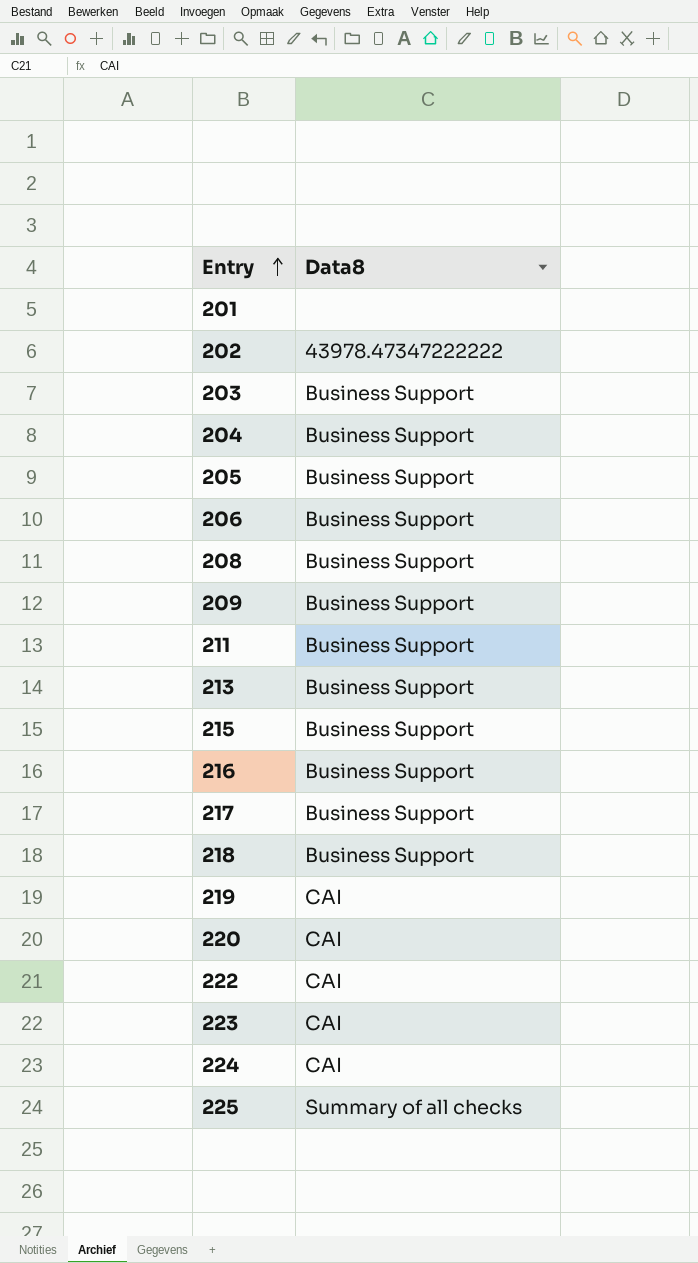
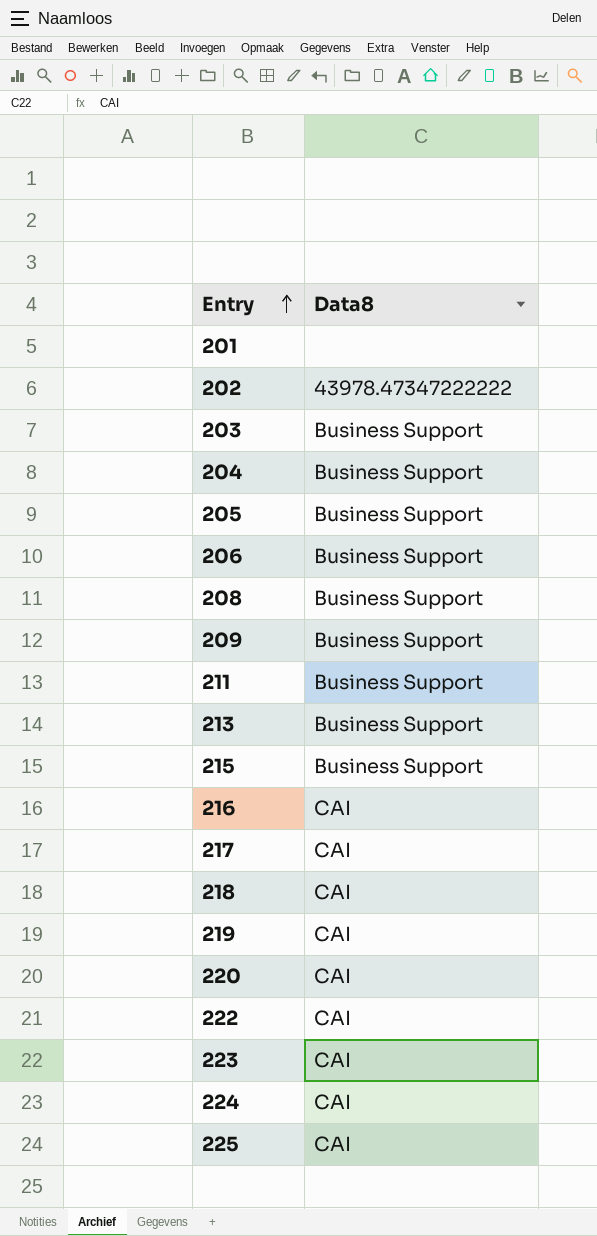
216 | Data8: Business Support -> CAI
217 | Data8: Business Support -> CAI
218 | Data8: Business Support -> CAI
225 | Data8: Summary of all checks -> CAI

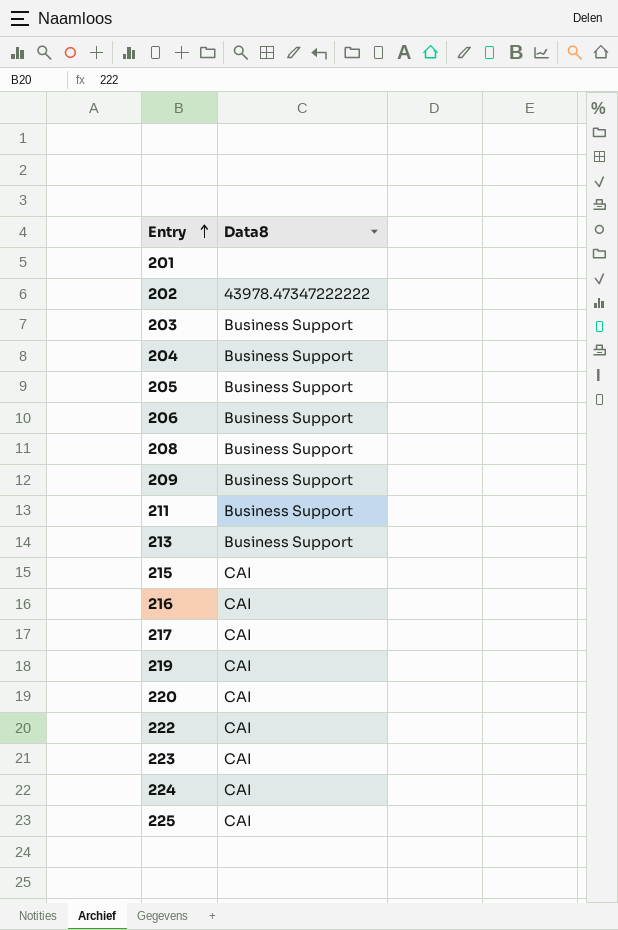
row 218: CAI -> none
215 | Data8: Business Support -> CAI

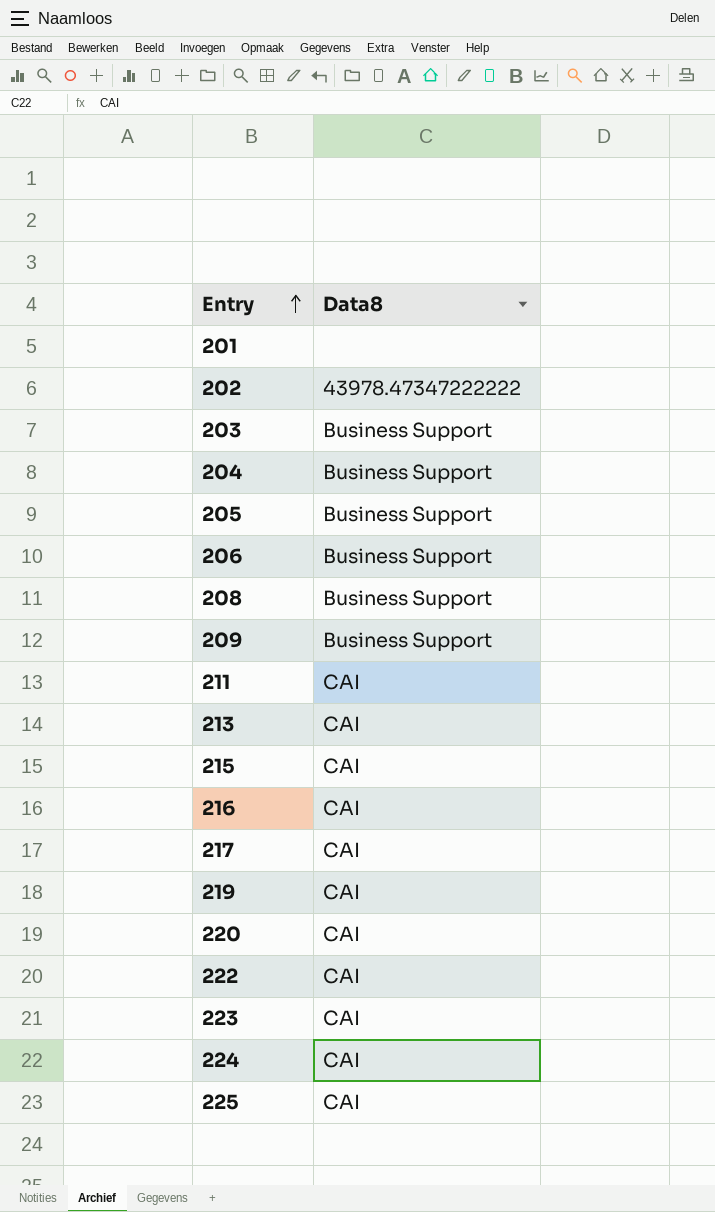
211 | Data8: Business Support -> CAI
213 | Data8: Business Support -> CAI

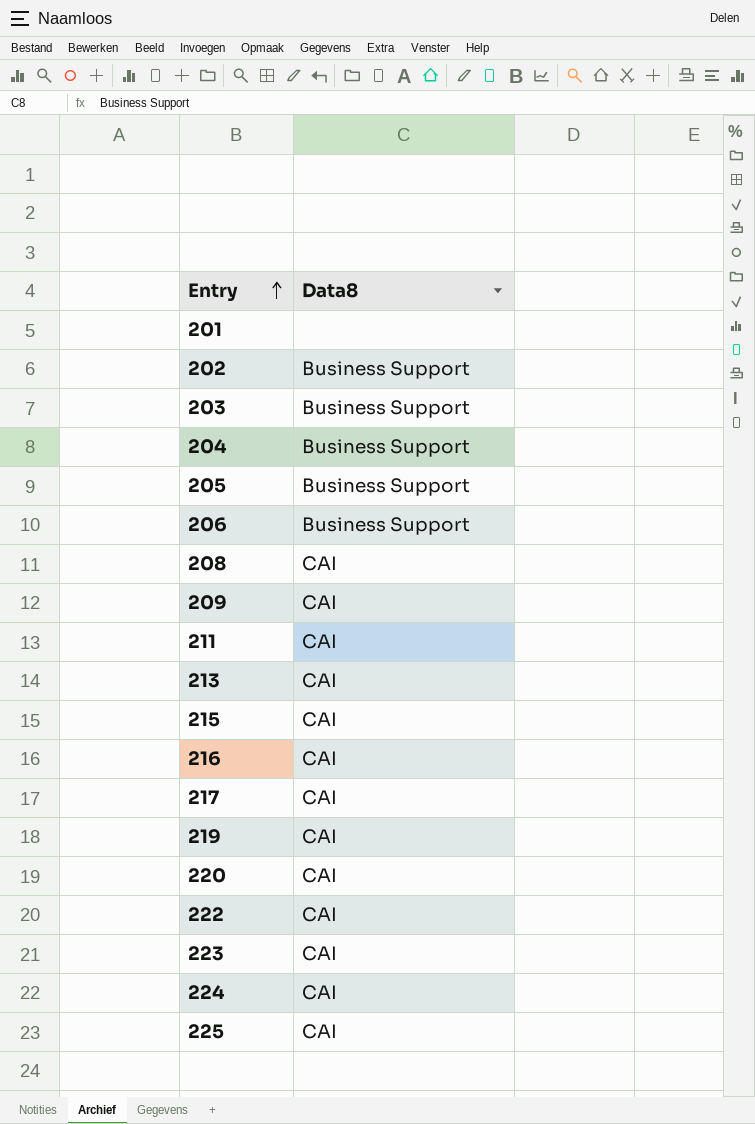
202 | Data8: 43978.47347222222 -> Business Support
208 | Data8: Business Support -> CAI
209 | Data8: Business Support -> CAI

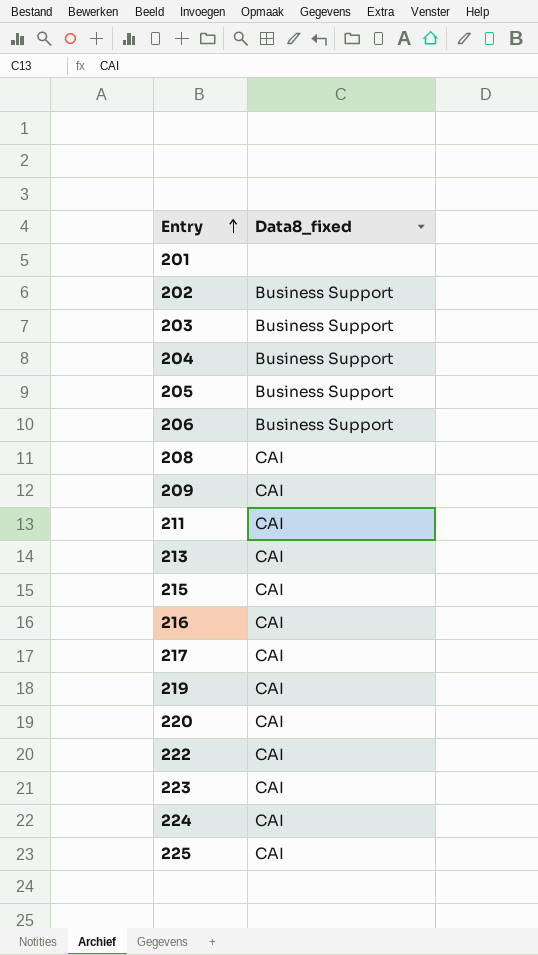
column name: Data8 -> Data8_fixed

